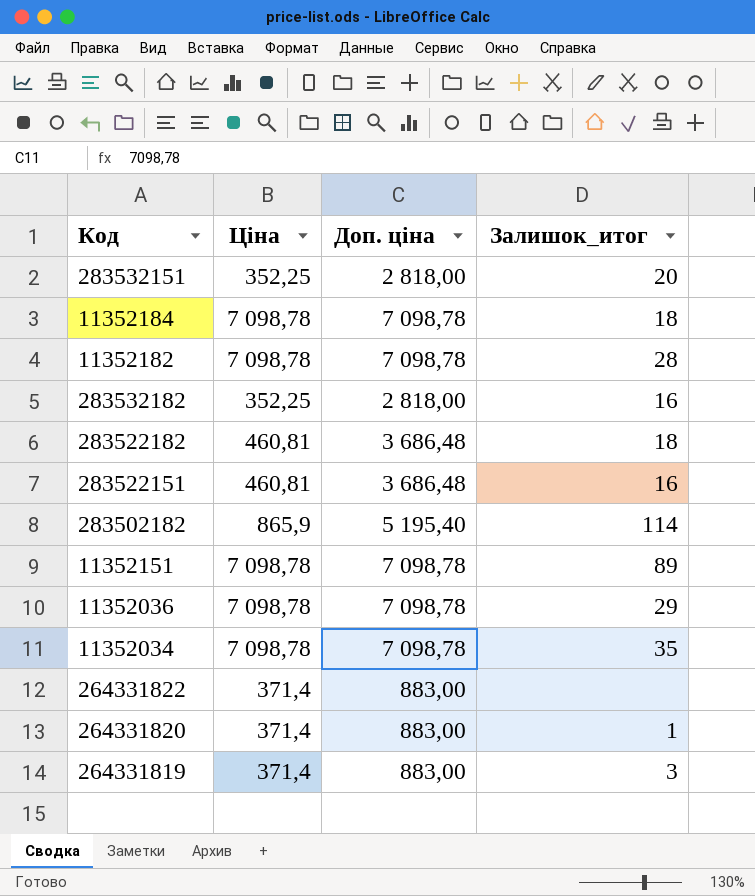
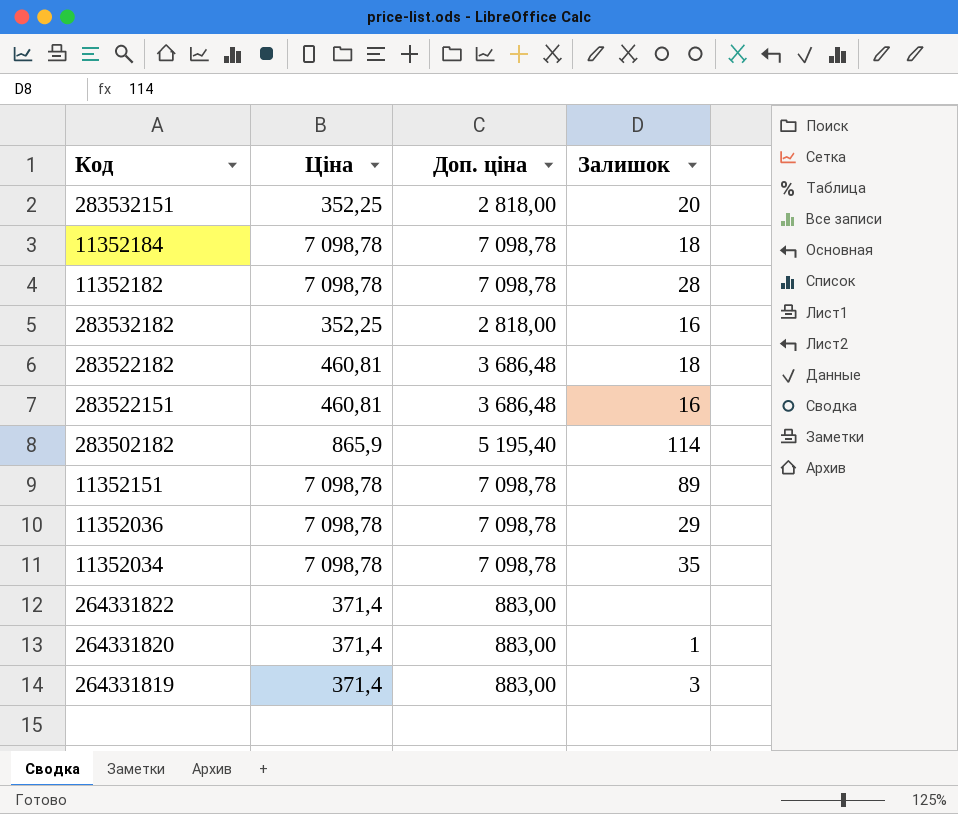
column name: Залишок_итог -> Залишок

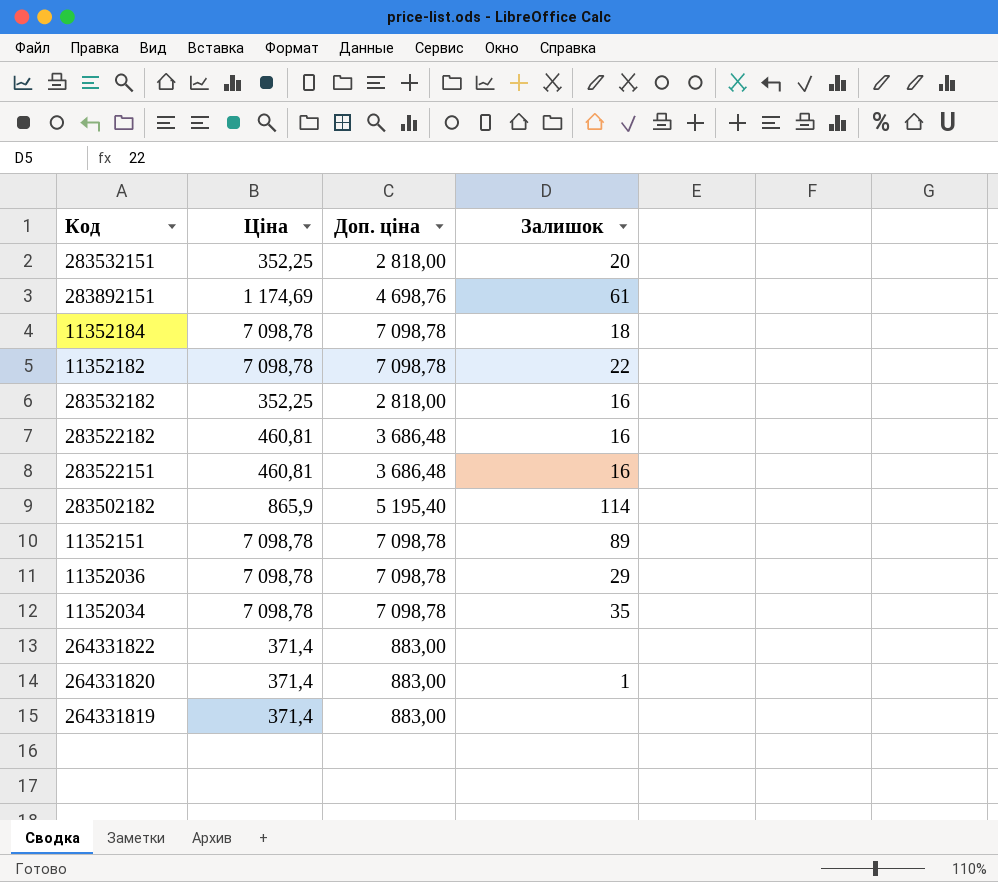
row 283892151: none -> 1 174,69 | 4 698,76 | 61
11352182 | Залишок: 28 -> 22
283522182 | Залишок: 18 -> 16
264331819 | Залишок: 3 -> none

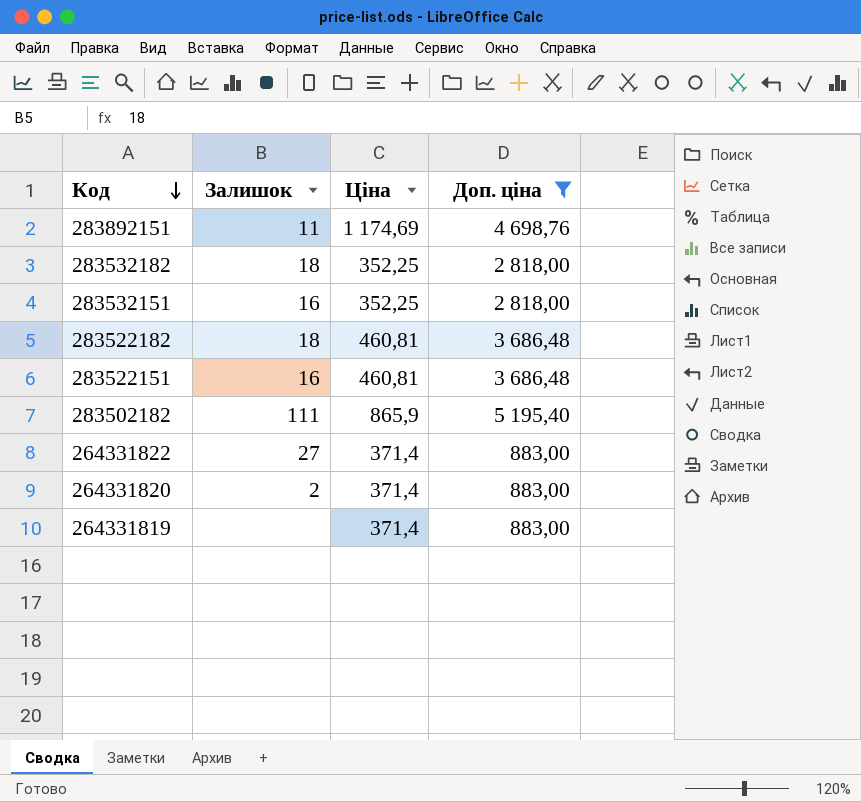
filter: none -> Доп. ціна != 7 098,78
row order: none -> Код descending
column Залишок | position: 4 -> 2
283892151 | Залишок: 61 -> 11
283532182 | Залишок: 16 -> 18
283532151 | Залишок: 20 -> 16
283522182 | Залишок: 16 -> 18
283502182 | Залишок: 114 -> 111
264331822 | Залишок: none -> 27
264331820 | Залишок: 1 -> 2

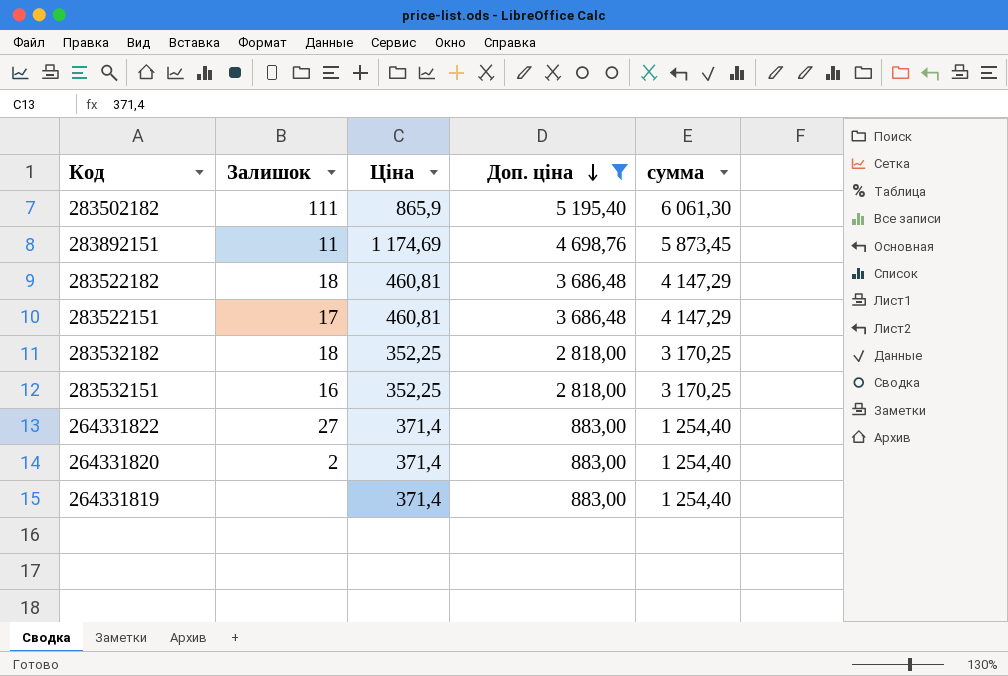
row order: Код descending -> Доп. ціна descending
column сумма | formula: none -> [Ціна] + [Доп. ціна]
283522151 | Залишок: 16 -> 17

